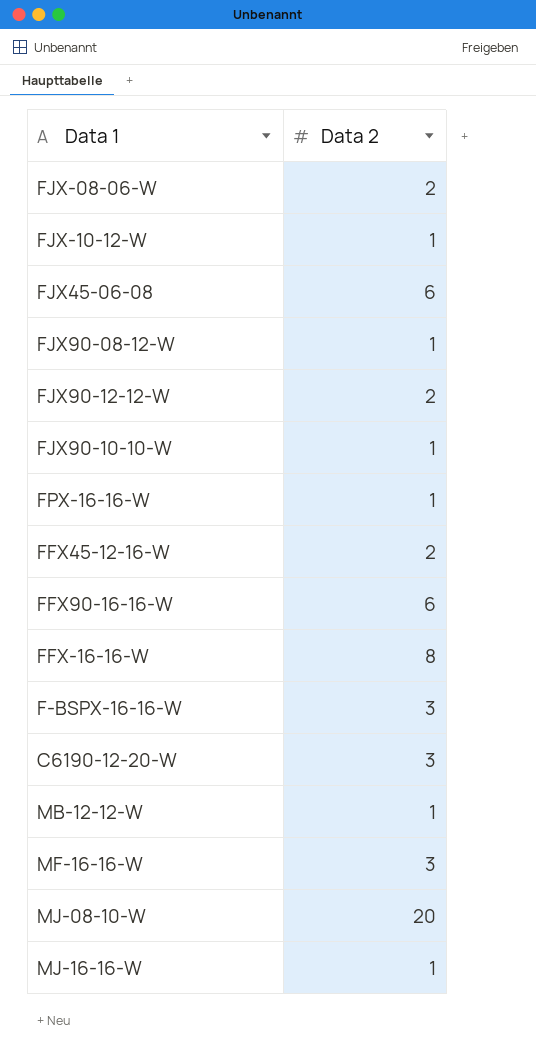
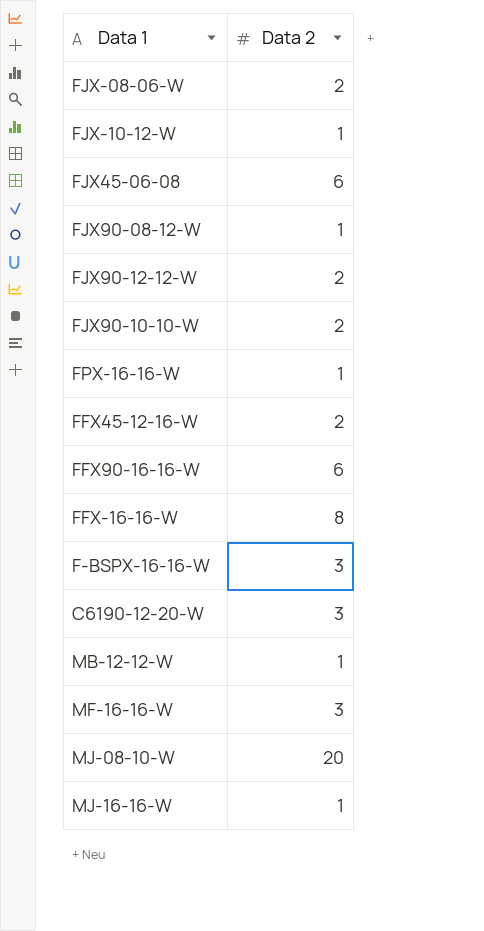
FJX90-10-10-W | Data 2: 1 -> 2

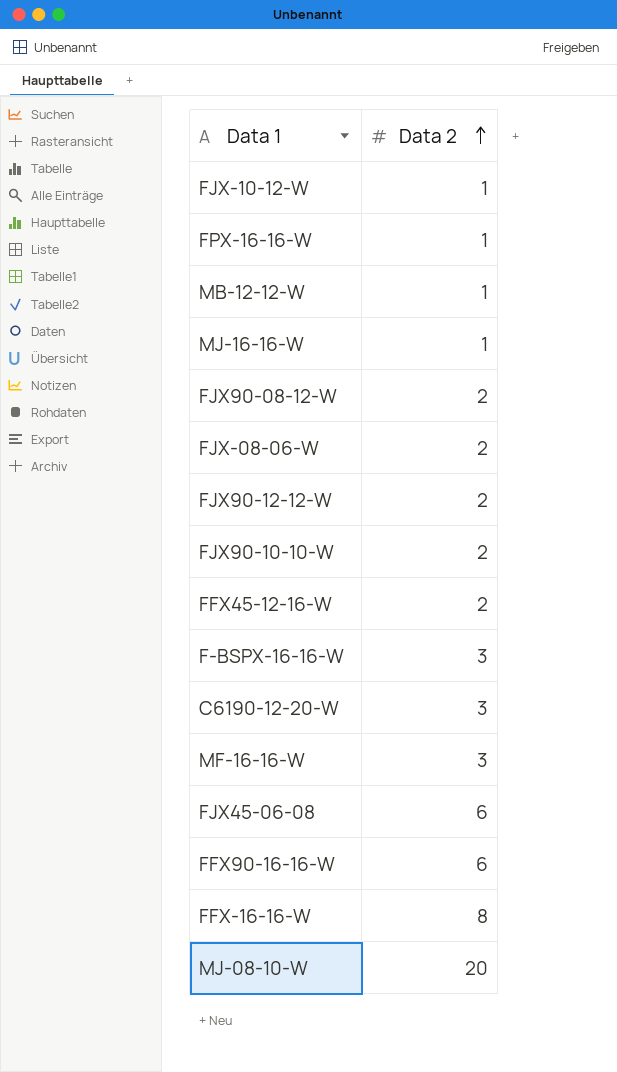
row order: none -> Data 2 ascending
FJX90-08-12-W | Data 2: 1 -> 2

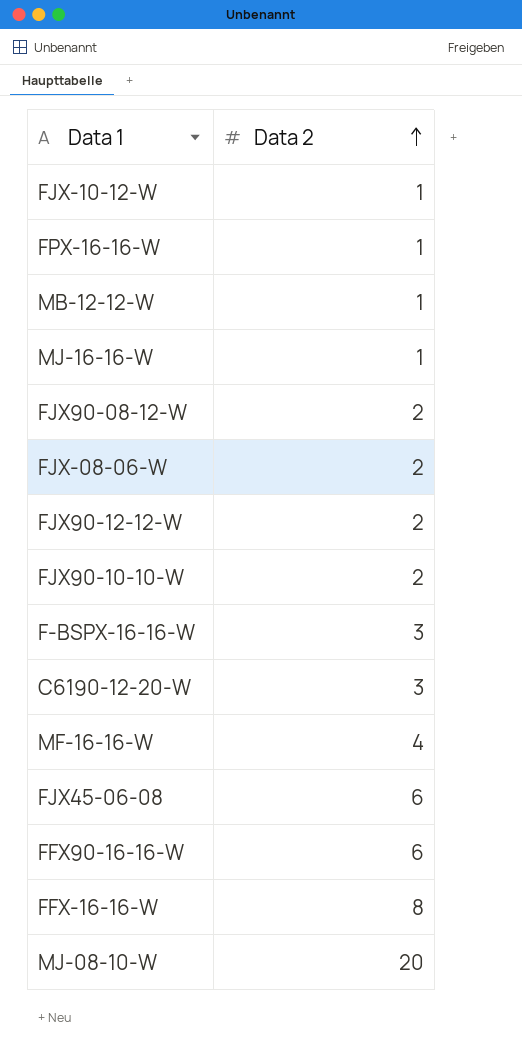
row FFX45-12-16-W: 2 -> none
MF-16-16-W | Data 2: 3 -> 4

